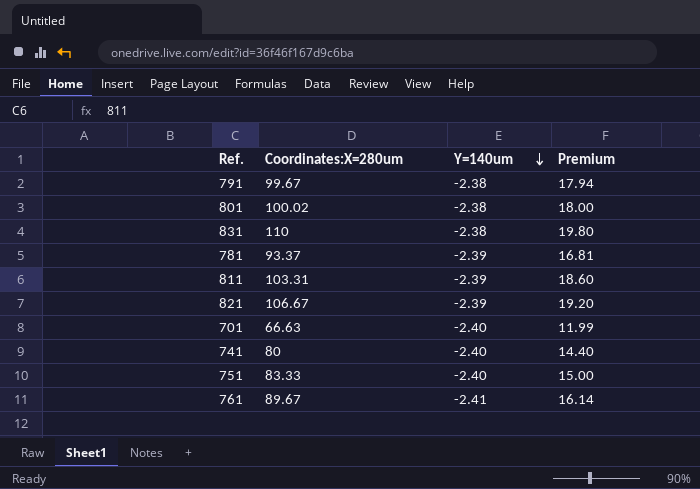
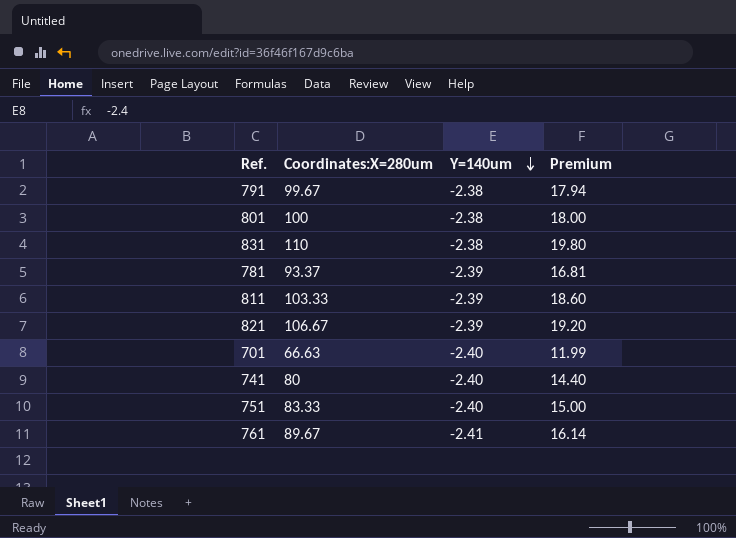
801 | Coordinates:X=280um: 100.02 -> 100
811 | Coordinates:X=280um: 103.31 -> 103.33

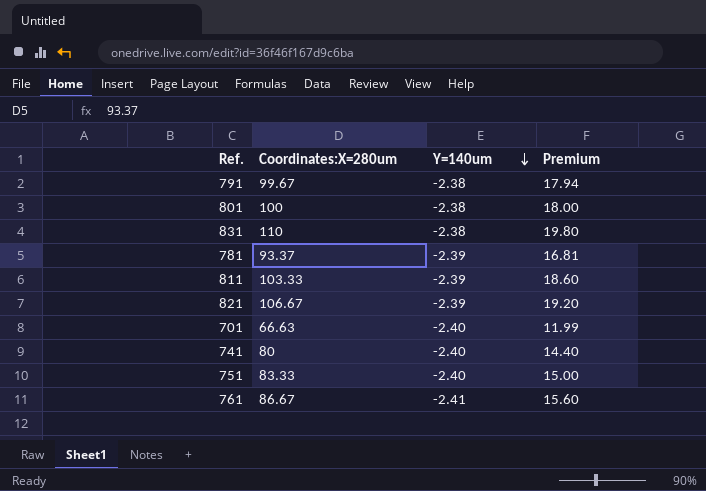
761 | Coordinates:X=280um: 89.67 -> 86.67
761 | Premium: 16.14 -> 15.60

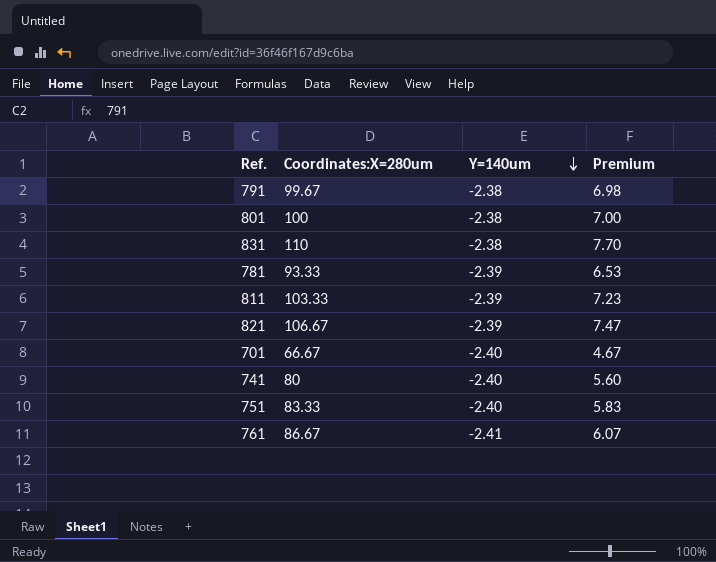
column Premium | formula: [Coordinates:X=280um] * 0.18 -> [Coordinates:X=280um] * 0.07
781 | Coordinates:X=280um: 93.37 -> 93.33
701 | Coordinates:X=280um: 66.63 -> 66.67

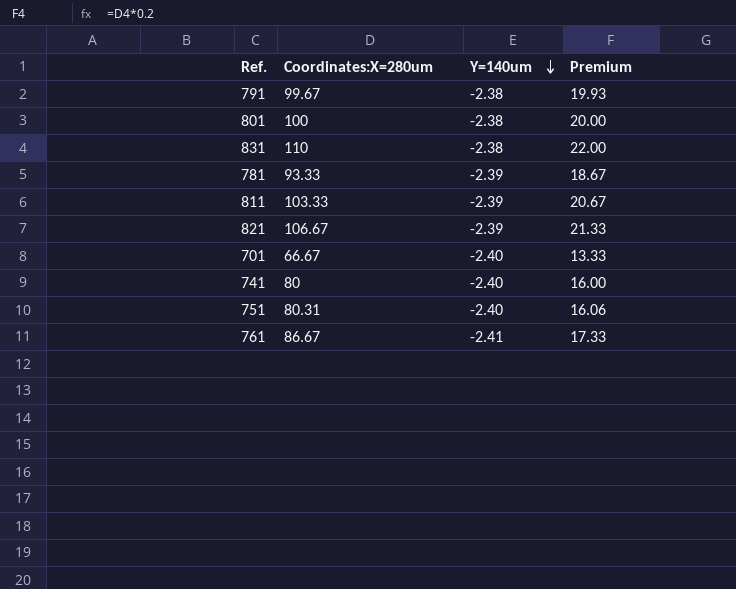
column Premium | formula: [Coordinates:X=280um] * 0.07 -> [Coordinates:X=280um] * 0.2
751 | Coordinates:X=280um: 83.33 -> 80.31

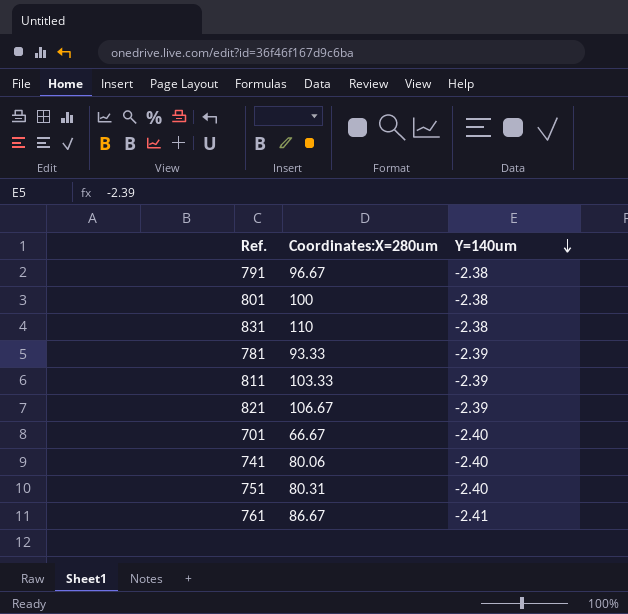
column Premium | formula: [Coordinates:X=280um] * 0.2 -> none
791 | Coordinates:X=280um: 99.67 -> 96.67
741 | Coordinates:X=280um: 80 -> 80.06

